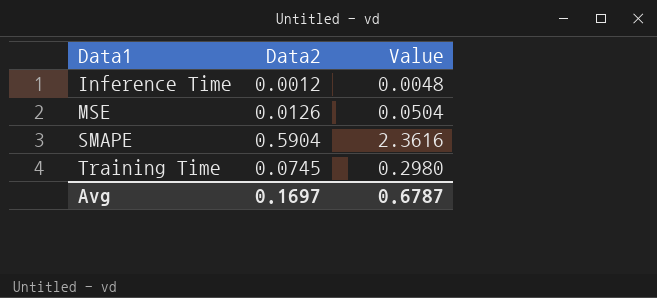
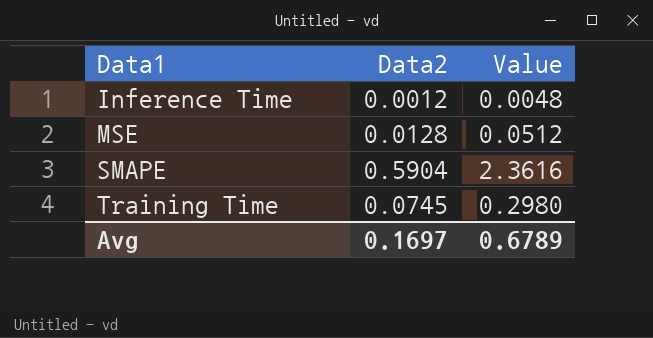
MSE | Data2: 0.0126 -> 0.0128
MSE | Value: 0.0504 -> 0.0512
Avg | Value: 0.6787 -> 0.6789

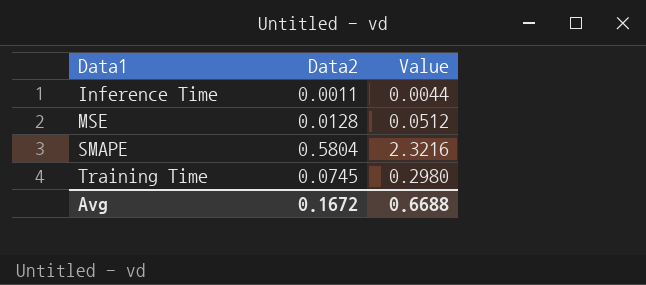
Inference Time | Data2: 0.0012 -> 0.0011
Inference Time | Value: 0.0048 -> 0.0044
SMAPE | Data2: 0.5904 -> 0.5804
SMAPE | Value: 2.3616 -> 2.3216
Avg | Data2: 0.1697 -> 0.1672
Avg | Value: 0.6789 -> 0.6688

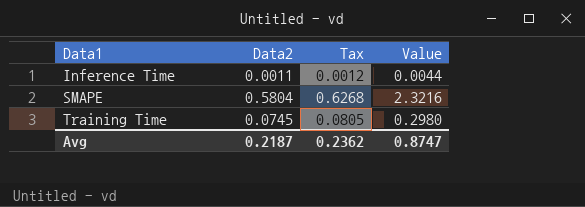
column Tax | formula: none -> [Data2] * 1.08
row MSE: 0.0128 | 0.0512 -> none
Avg | Data2: 0.1672 -> 0.2187
Avg | Value: 0.6688 -> 0.8747

